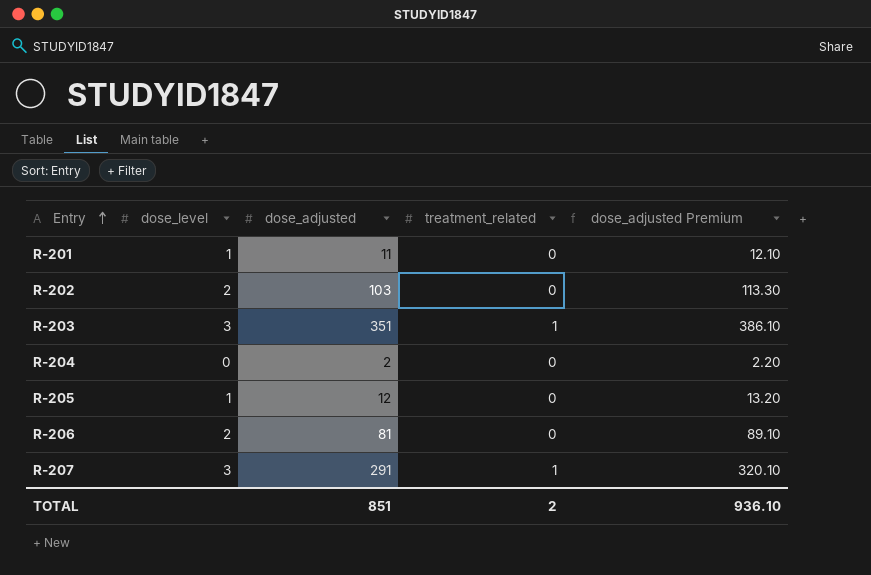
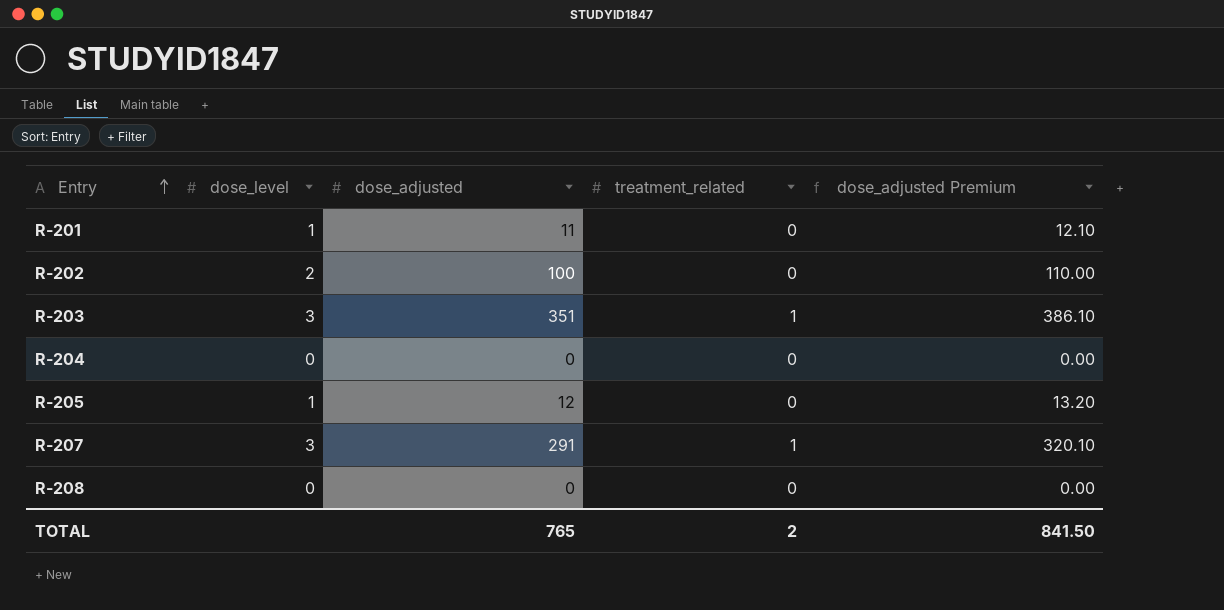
row R-206: 2 | 81 | 0 | 89.10 -> none
R-202 | dose_adjusted: 103 -> 100
R-202 | dose_adjusted Premium: 113.30 -> 110.00
R-204 | dose_adjusted: 2 -> 0
R-204 | dose_adjusted Premium: 2.20 -> 0.00
row R-208: none -> 0 | 0 | 0 | 0.00
TOTAL | dose_adjusted: 851 -> 765
TOTAL | dose_adjusted Premium: 936.10 -> 841.50

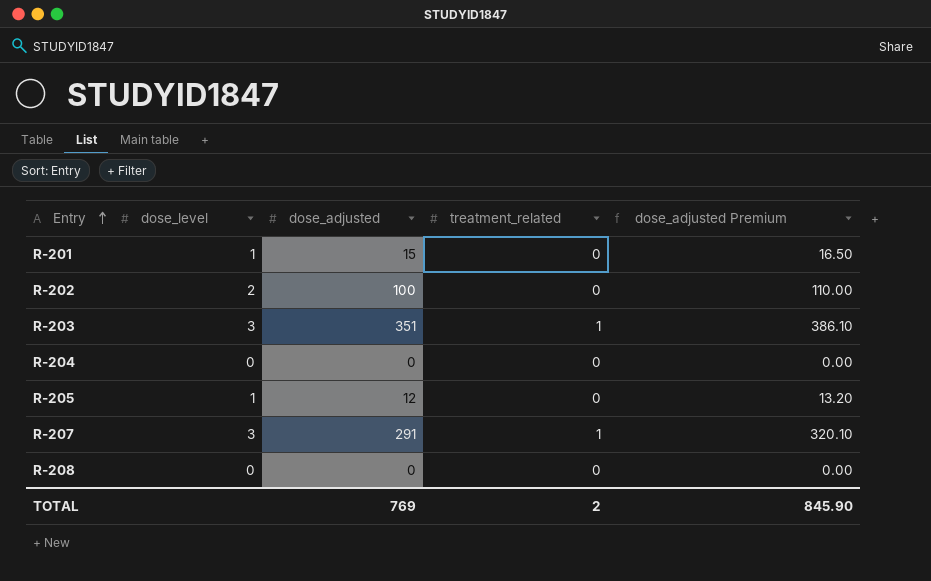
R-201 | dose_adjusted: 11 -> 15
R-201 | dose_adjusted Premium: 12.10 -> 16.50
TOTAL | dose_adjusted: 765 -> 769
TOTAL | dose_adjusted Premium: 841.50 -> 845.90

